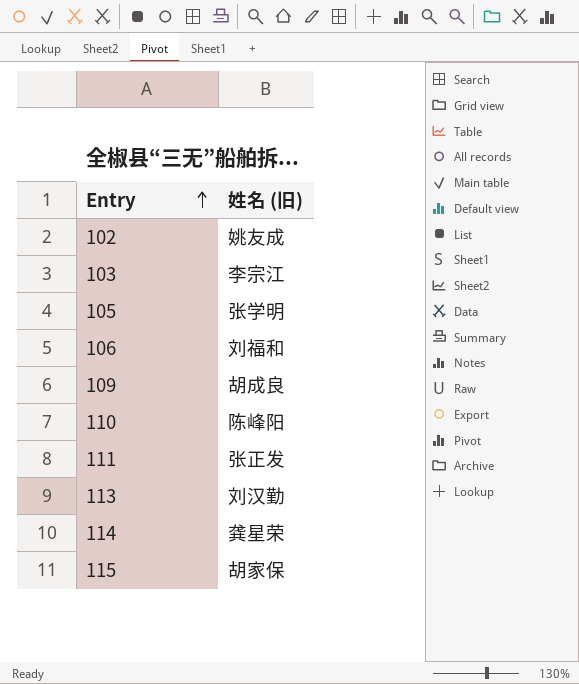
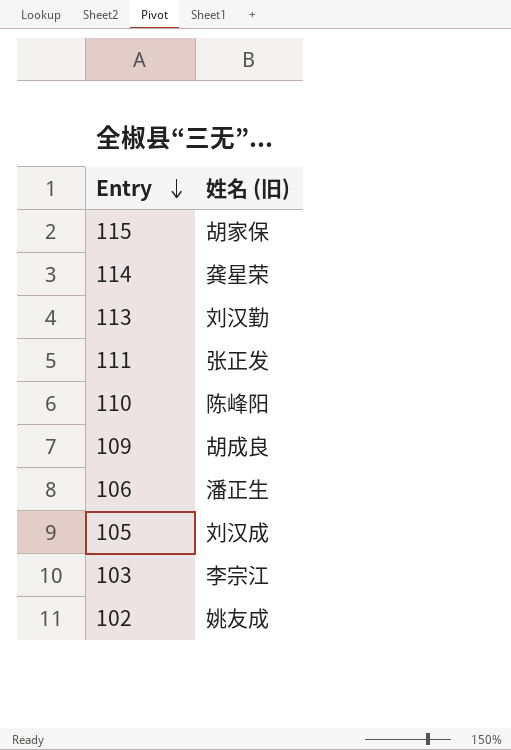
row order: Entry ascending -> Entry descending
106 | 姓名 (旧): 刘福和 -> 潘正生
105 | 姓名 (旧): 张学明 -> 刘汉成

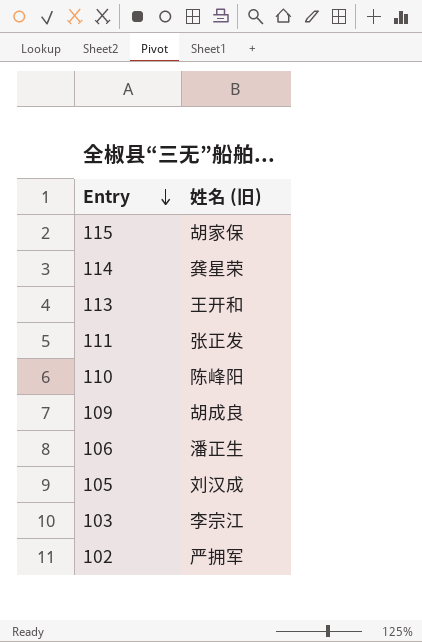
113 | 姓名 (旧): 刘汉勤 -> 王开和
102 | 姓名 (旧): 姚友成 -> 严拥军

